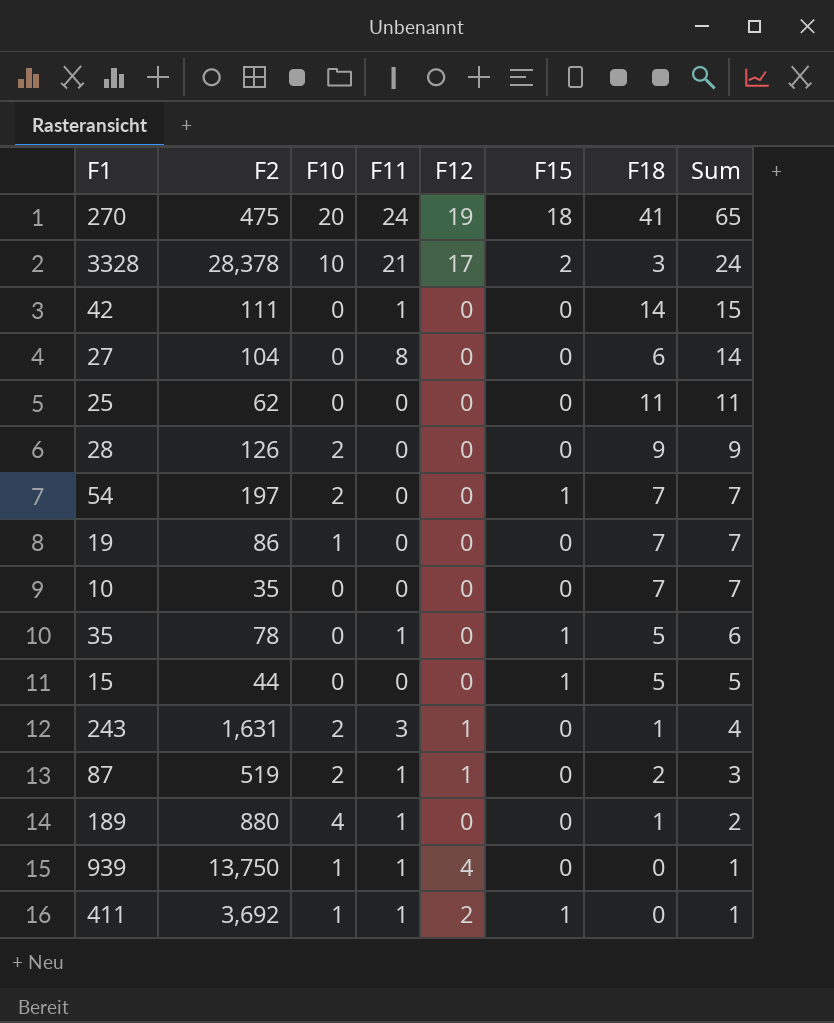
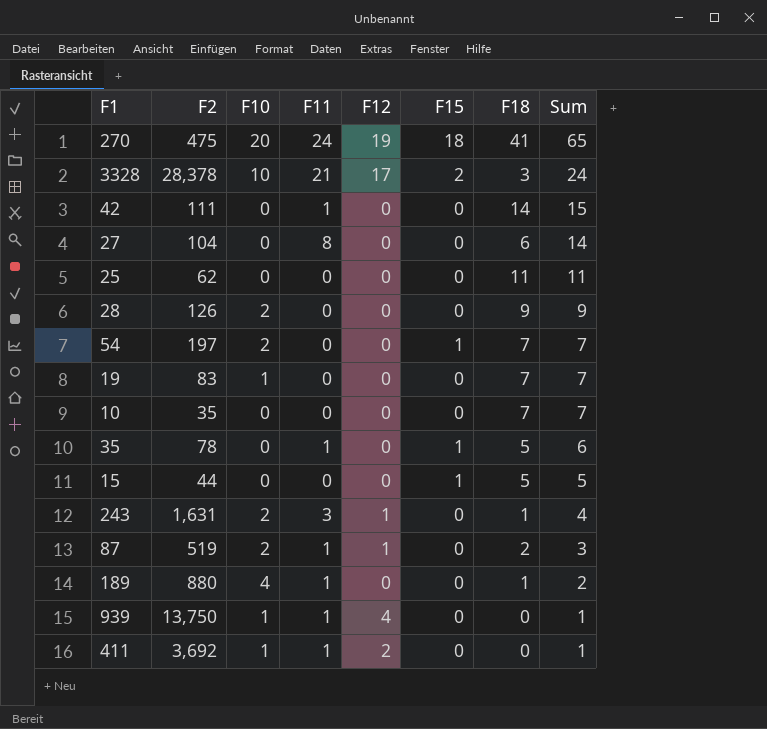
19 | F2: 86 -> 83
411 | F15: 1 -> 0

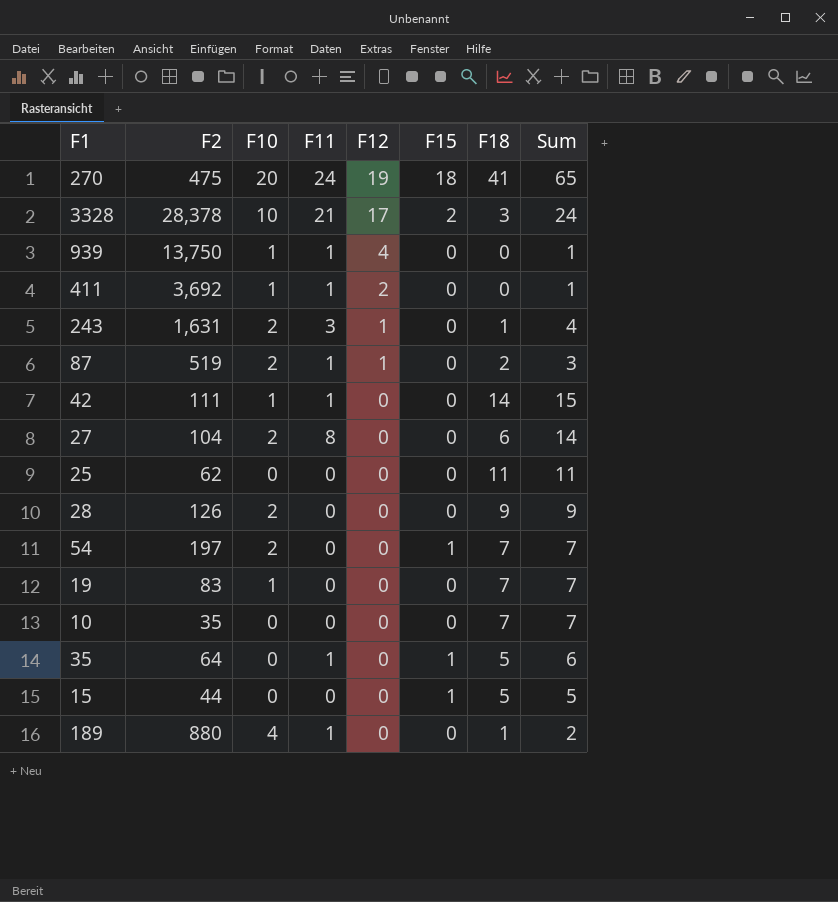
row order: Sum descending -> F12 descending
42 | F10: 0 -> 1
27 | F10: 0 -> 2
35 | F2: 78 -> 64

